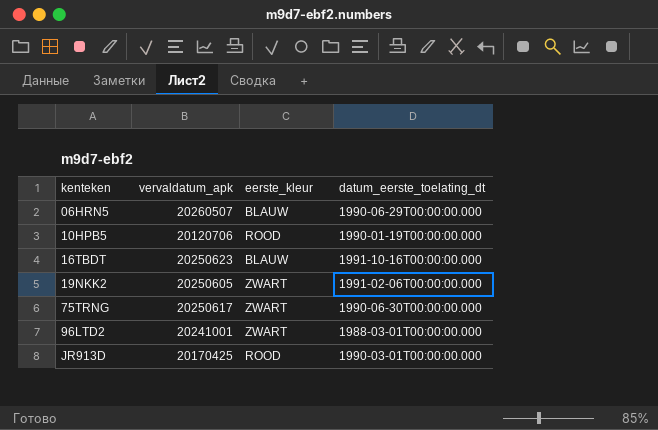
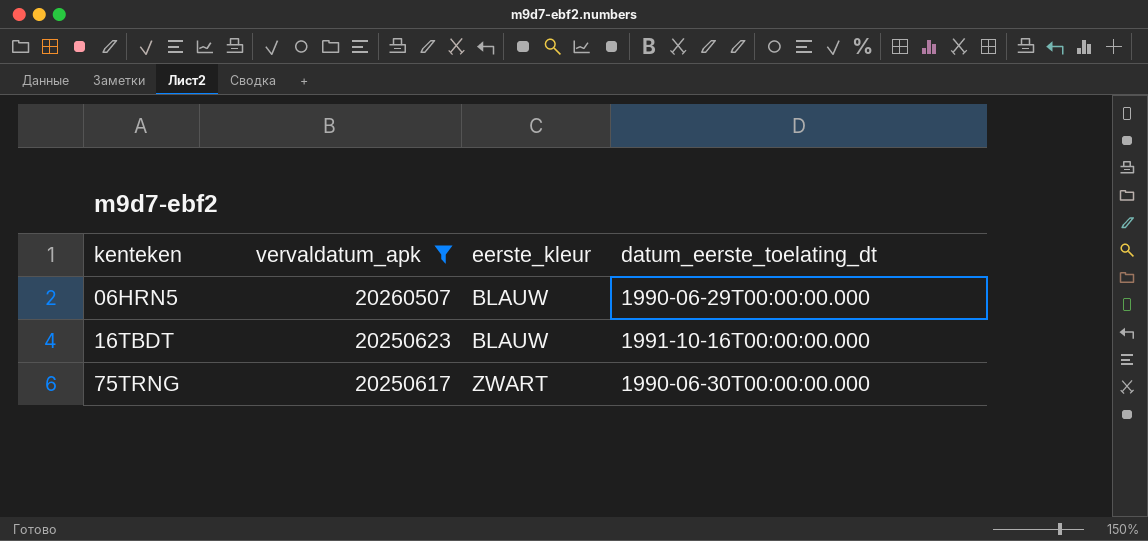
filter: none -> vervaldatum_apk >= 20250617

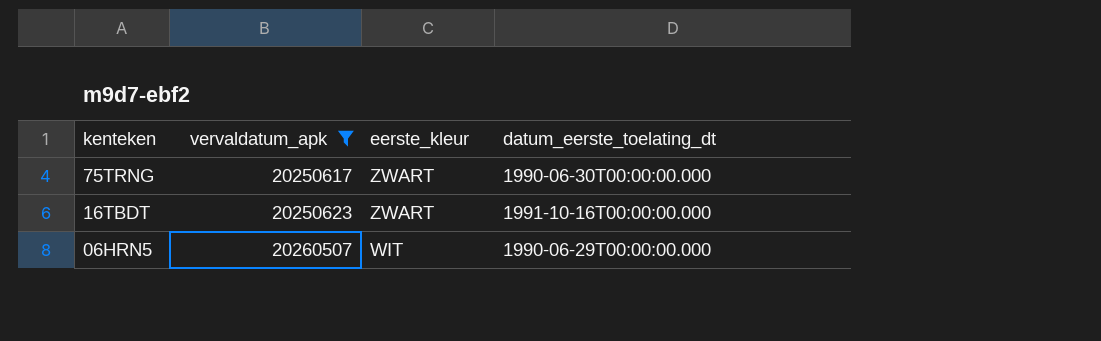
row order: kenteken ascending -> kenteken descending
16TBDT | eerste_kleur: BLAUW -> ZWART
06HRN5 | eerste_kleur: BLAUW -> WIT

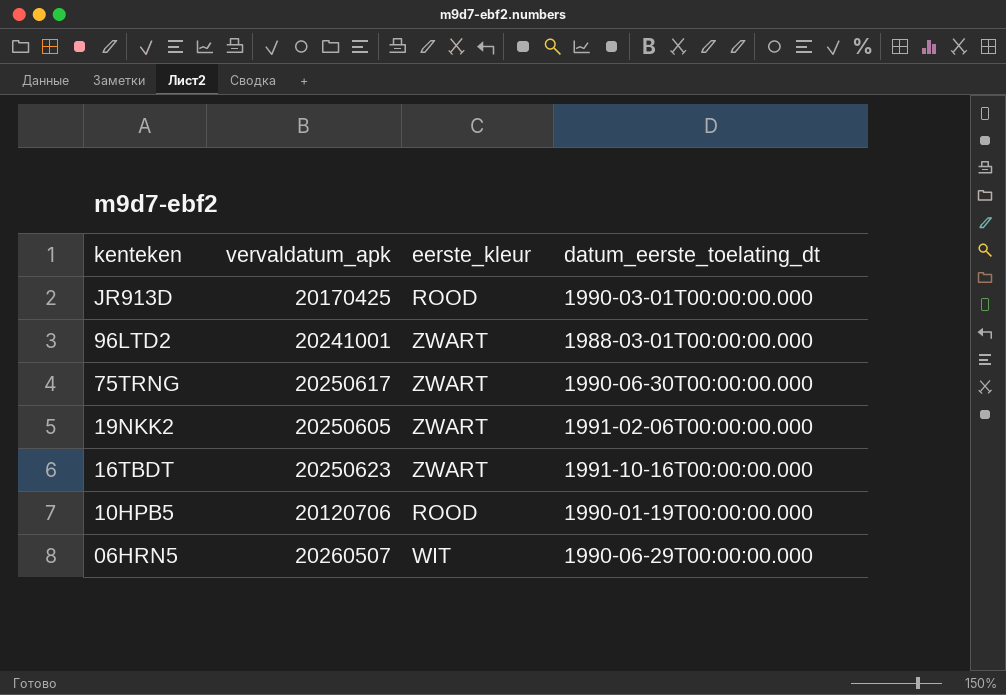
filter: vervaldatum_apk >= 20250617 -> none

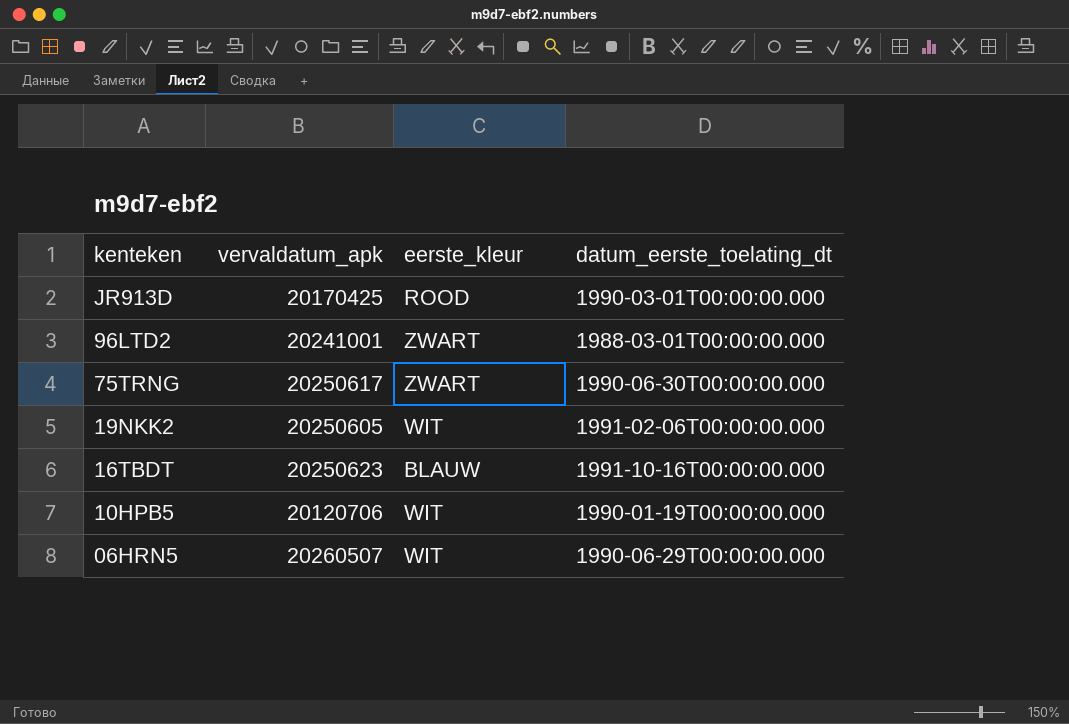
19NKK2 | eerste_kleur: ZWART -> WIT
16TBDT | eerste_kleur: ZWART -> BLAUW
10HPB5 | eerste_kleur: ROOD -> WIT

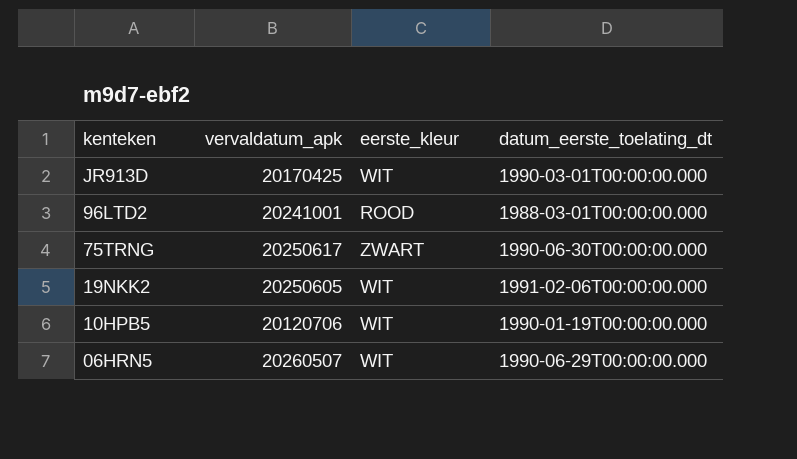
row 16TBDT: 20250623 | BLAUW | 1991-10-16T00:00:00.000 -> none
JR913D | eerste_kleur: ROOD -> WIT
96LTD2 | eerste_kleur: ZWART -> ROOD

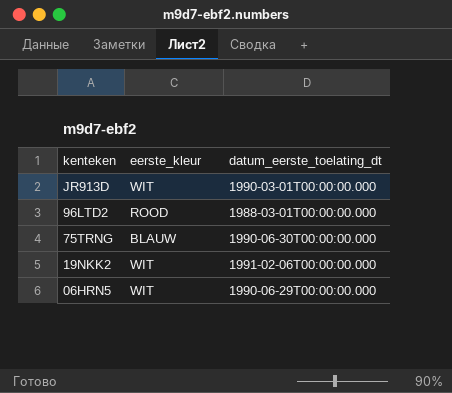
column vervaldatum_apk | position: 2 -> none
row 10HPB5: 20120706 | WIT | 1990-01-19T00:00:00.000 -> none
75TRNG | eerste_kleur: ZWART -> BLAUW

